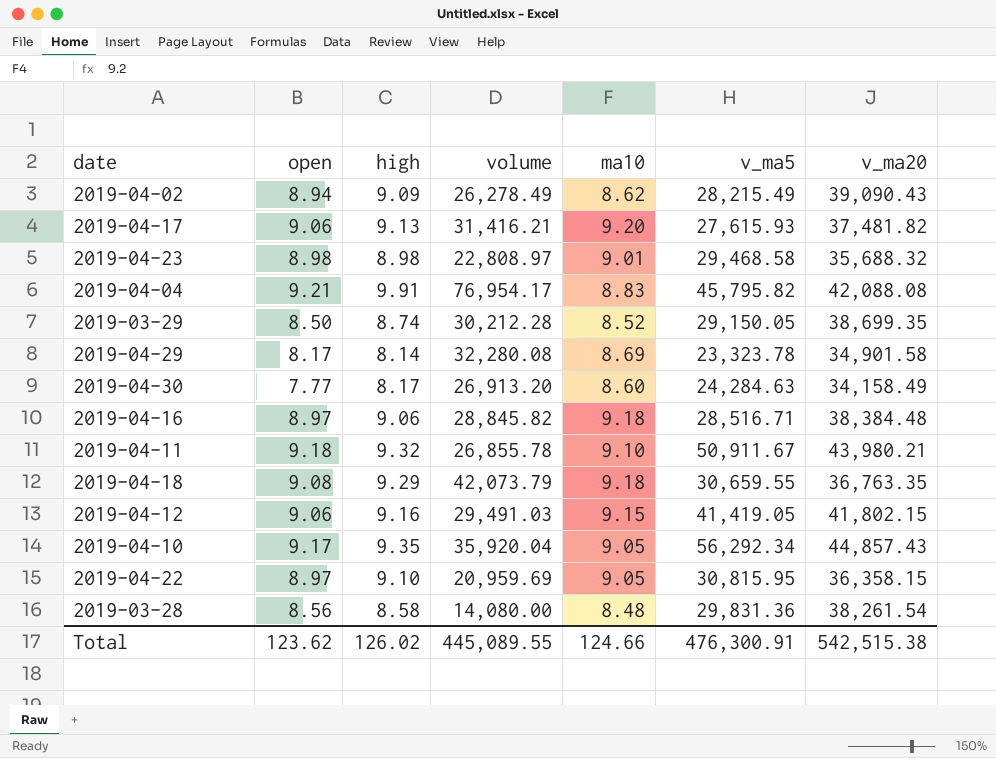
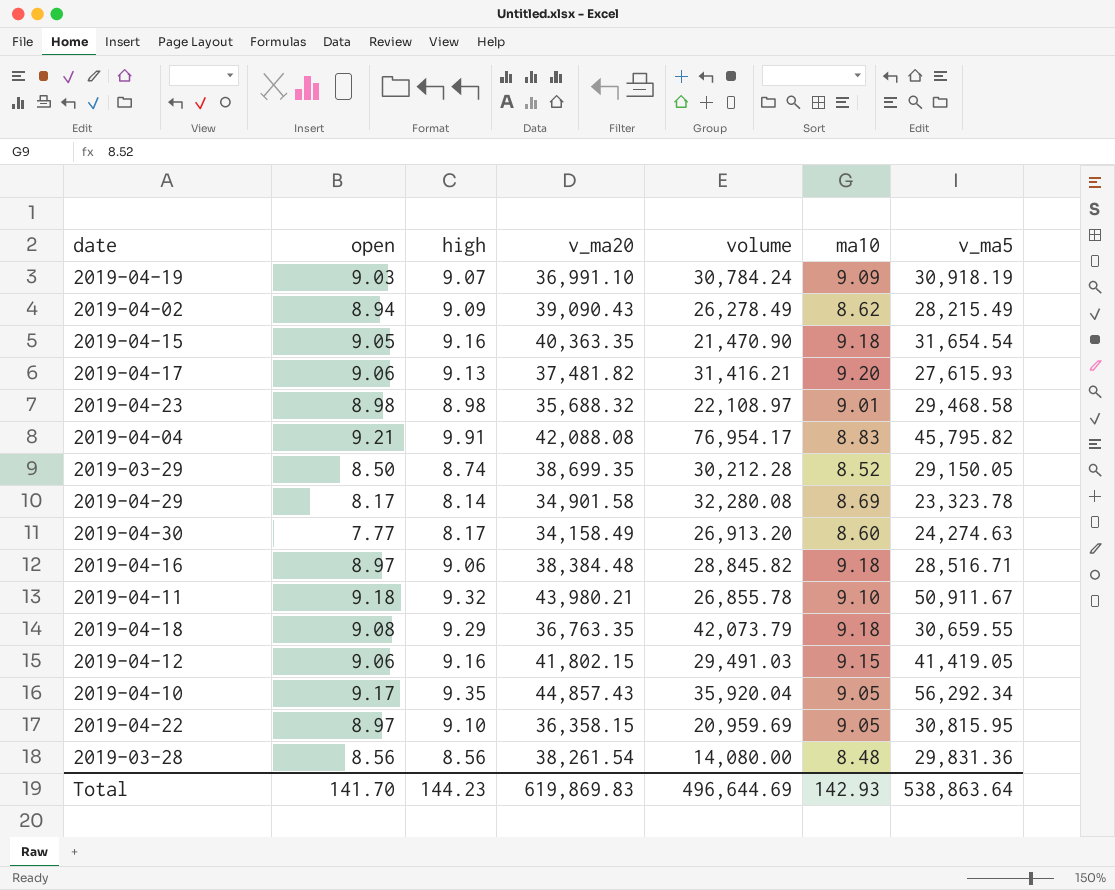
column v_ma20 | position: 7 -> 4
row 2019-04-19: none -> 9.03 | 9.07 | 36,991.10 | 30,784.24 | 9.09 | 30,918.19
row 2019-04-15: none -> 9.05 | 9.16 | 40,363.35 | 21,470.90 | 9.18 | 31,654.54
2019-04-23 | volume: 22,808.97 -> 22,108.97
2019-04-30 | v_ma5: 24,284.63 -> 24,274.63
2019-03-28 | high: 8.58 -> 8.56
Total | open: 123.62 -> 141.70
Total | high: 126.02 -> 144.23
Total | v_ma20: 542,515.38 -> 619,869.83
Total | volume: 445,089.55 -> 496,644.69
Total | ma10: 124.66 -> 142.93
Total | v_ma5: 476,300.91 -> 538,863.64

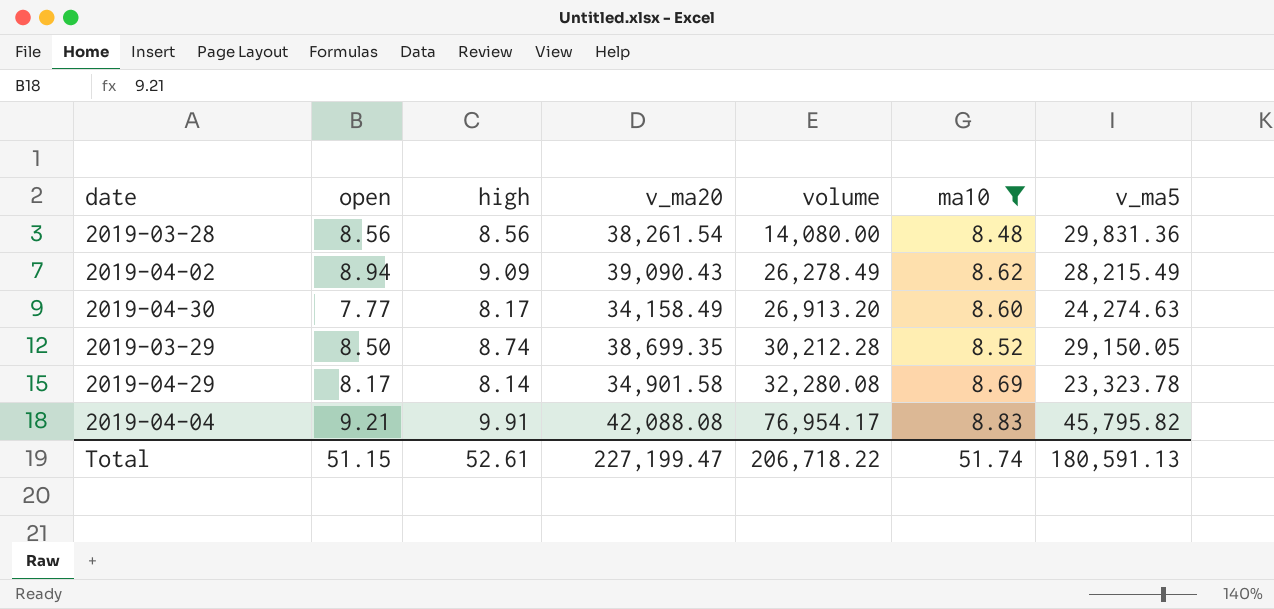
filter: none -> ma10 <= 8.83
row order: none -> volume ascending
Total | open: 141.70 -> 51.15
Total | high: 144.23 -> 52.61
Total | v_ma20: 619,869.83 -> 227,199.47
Total | volume: 496,644.69 -> 206,718.22
Total | ma10: 142.93 -> 51.74
Total | v_ma5: 538,863.64 -> 180,591.13

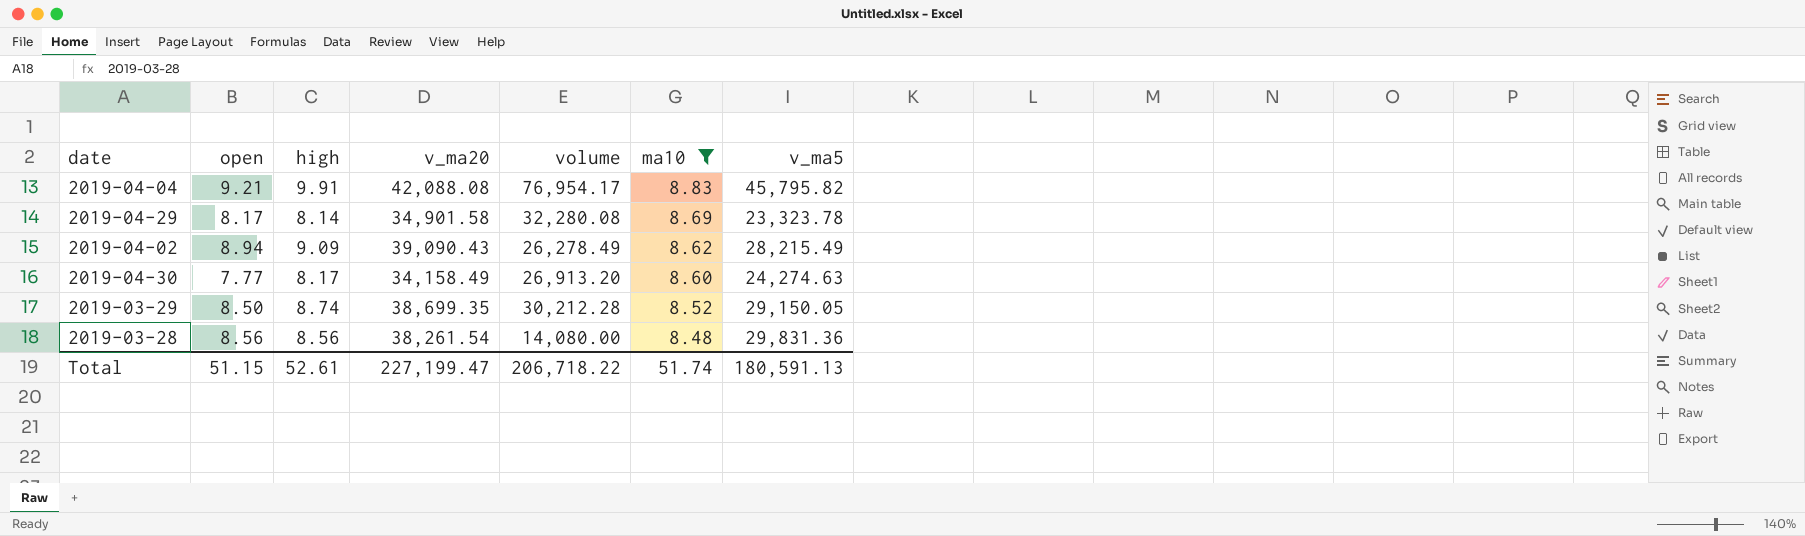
row order: volume ascending -> ma10 descending

